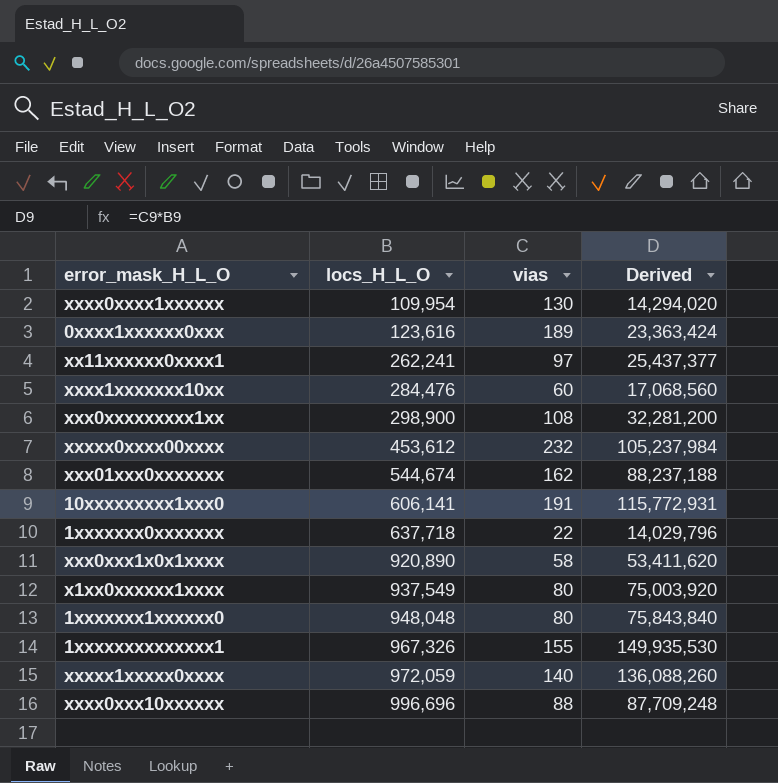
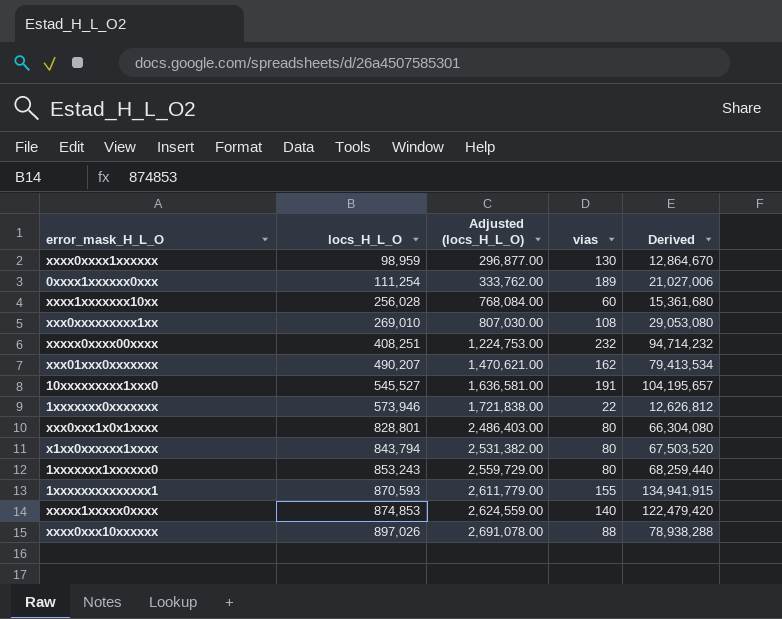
column Adjusted (locs_H_L_O) | formula: none -> [locs_H_L_O] * 3
row xx11xxxxxx0xxxx1: 262,241 | 97 | 25,437,377 -> none
xxxx0xxxx1xxxxxx | locs_H_L_O: 109,954 -> 98,959
xxxx0xxxx1xxxxxx | Derived: 14,294,020 -> 12,864,670
0xxxx1xxxxxx0xxx | locs_H_L_O: 123,616 -> 111,254
0xxxx1xxxxxx0xxx | Derived: 23,363,424 -> 21,027,006
xxxx1xxxxxxx10xx | locs_H_L_O: 284,476 -> 256,028
xxxx1xxxxxxx10xx | Derived: 17,068,560 -> 15,361,680
xxx0xxxxxxxxx1xx | locs_H_L_O: 298,900 -> 269,010
xxx0xxxxxxxxx1xx | Derived: 32,281,200 -> 29,053,080
xxxxx0xxxx00xxxx | locs_H_L_O: 453,612 -> 408,251
xxxxx0xxxx00xxxx | Derived: 105,237,984 -> 94,714,232
xxx01xxx0xxxxxxx | locs_H_L_O: 544,674 -> 490,207
xxx01xxx0xxxxxxx | Derived: 88,237,188 -> 79,413,534
10xxxxxxxxx1xxx0 | locs_H_L_O: 606,141 -> 545,527
10xxxxxxxxx1xxx0 | Derived: 115,772,931 -> 104,195,657
1xxxxxxx0xxxxxxx | locs_H_L_O: 637,718 -> 573,946
1xxxxxxx0xxxxxxx | Derived: 14,029,796 -> 12,626,812
xxx0xxx1x0x1xxxx | locs_H_L_O: 920,890 -> 828,801
xxx0xxx1x0x1xxxx | vias: 58 -> 80
xxx0xxx1x0x1xxxx | Derived: 53,411,620 -> 66,304,080
x1xx0xxxxxx1xxxx | locs_H_L_O: 937,549 -> 843,794
x1xx0xxxxxx1xxxx | Derived: 75,003,920 -> 67,503,520
1xxxxxxx1xxxxxx0 | locs_H_L_O: 948,048 -> 853,243
1xxxxxxx1xxxxxx0 | Derived: 75,843,840 -> 68,259,440
1xxxxxxxxxxxxxx1 | locs_H_L_O: 967,326 -> 870,593
1xxxxxxxxxxxxxx1 | Derived: 149,935,530 -> 134,941,915
xxxxx1xxxxx0xxxx | locs_H_L_O: 972,059 -> 874,853
xxxxx1xxxxx0xxxx | Derived: 136,088,260 -> 122,479,420
xxxx0xxx10xxxxxx | locs_H_L_O: 996,696 -> 897,026
xxxx0xxx10xxxxxx | Derived: 87,709,248 -> 78,938,288

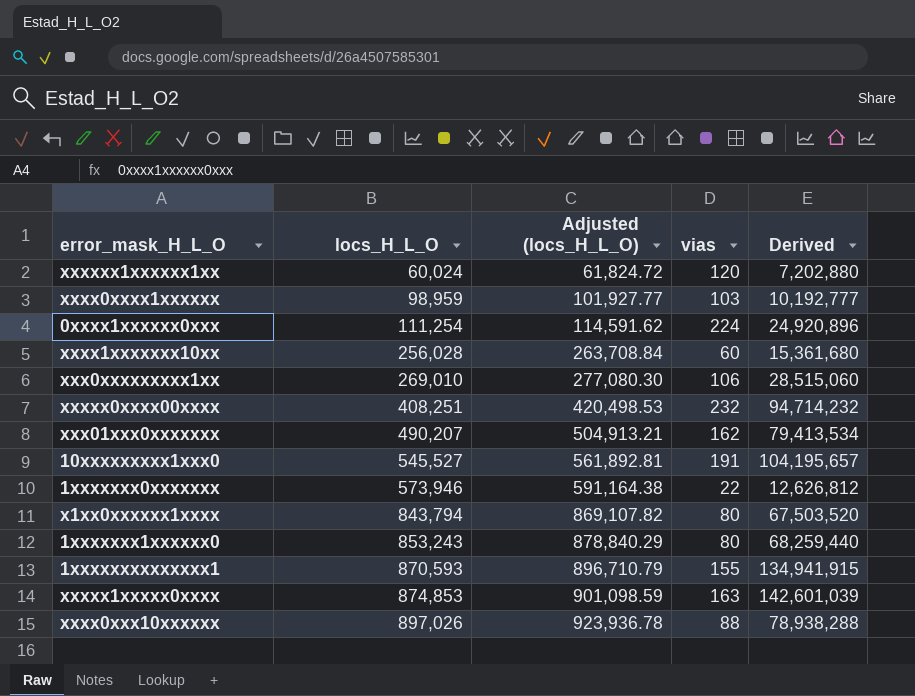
column Adjusted (locs_H_L_O) | formula: [locs_H_L_O] * 3 -> [locs_H_L_O] * 1.03
row xxx0xxx1x0x1xxxx: 828,801 | 2,486,403.00 | 80 | 66,304,080 -> none
row xxxxxx1xxxxxx1xx: none -> 60,024 | 61,824.72 | 120 | 7,202,880
xxxx0xxxx1xxxxxx | vias: 130 -> 103
xxxx0xxxx1xxxxxx | Derived: 12,864,670 -> 10,192,777
0xxxx1xxxxxx0xxx | vias: 189 -> 224
0xxxx1xxxxxx0xxx | Derived: 21,027,006 -> 24,920,896
xxx0xxxxxxxxx1xx | vias: 108 -> 106
xxx0xxxxxxxxx1xx | Derived: 29,053,080 -> 28,515,060
xxxxx1xxxxx0xxxx | vias: 140 -> 163
xxxxx1xxxxx0xxxx | Derived: 122,479,420 -> 142,601,039

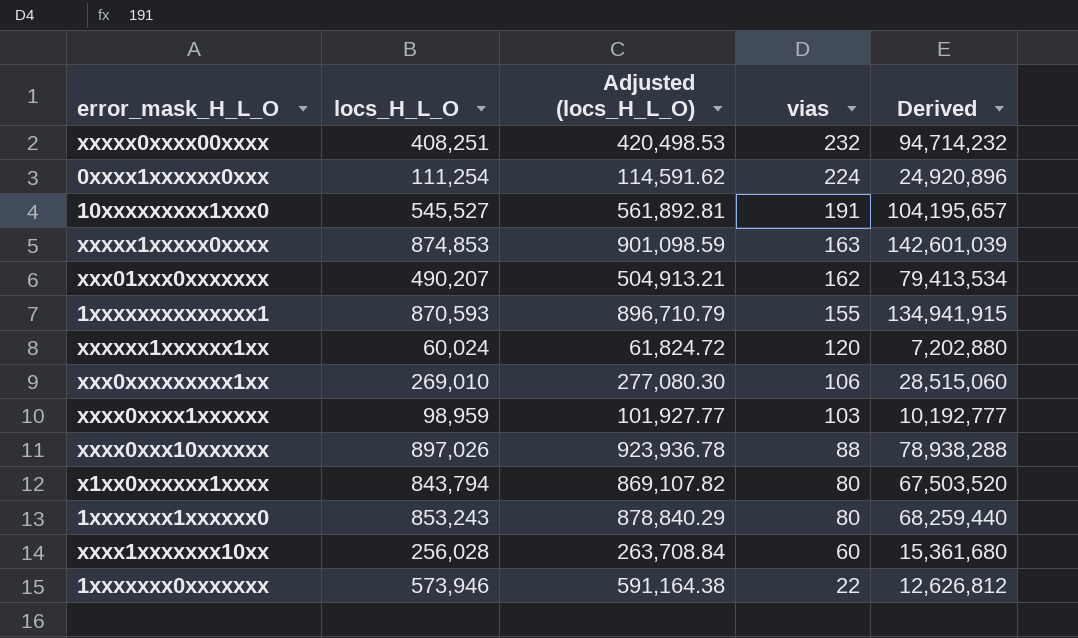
row order: locs_H_L_O ascending -> vias descending

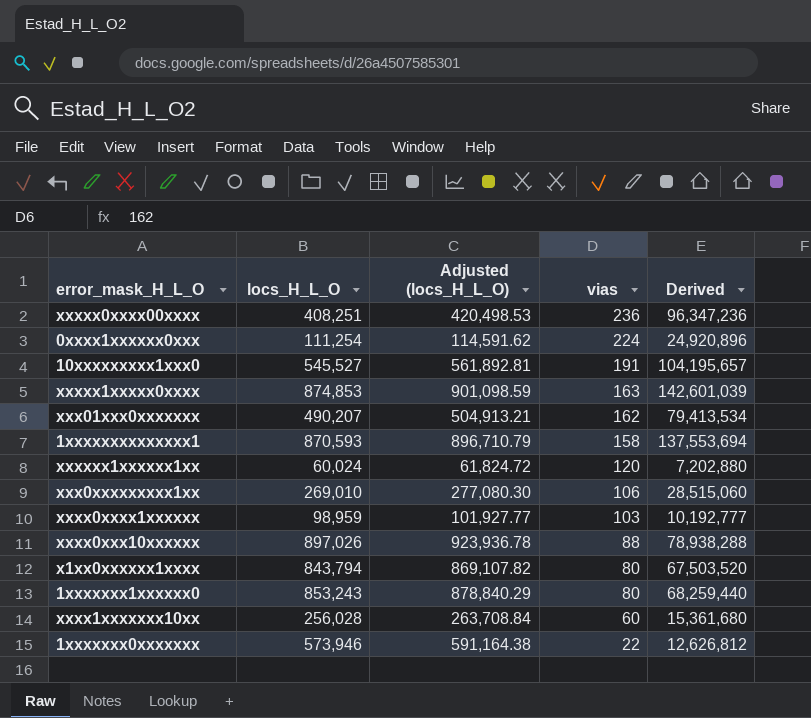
xxxxx0xxxx00xxxx | vias: 232 -> 236
xxxxx0xxxx00xxxx | Derived: 94,714,232 -> 96,347,236
1xxxxxxxxxxxxxx1 | vias: 155 -> 158
1xxxxxxxxxxxxxx1 | Derived: 134,941,915 -> 137,553,694

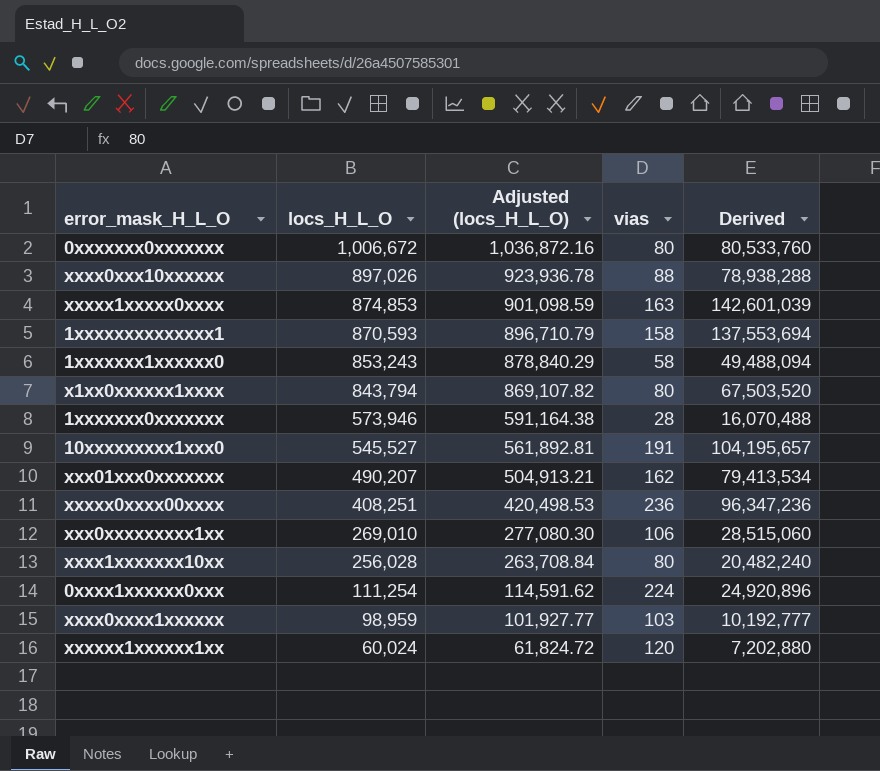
row order: vias descending -> locs_H_L_O descending
row 0xxxxxxx0xxxxxxx: none -> 1,006,672 | 1,036,872.16 | 80 | 80,533,760
1xxxxxxx1xxxxxx0 | vias: 80 -> 58
1xxxxxxx1xxxxxx0 | Derived: 68,259,440 -> 49,488,094
1xxxxxxx0xxxxxxx | vias: 22 -> 28
1xxxxxxx0xxxxxxx | Derived: 12,626,812 -> 16,070,488
xxxx1xxxxxxx10xx | vias: 60 -> 80
xxxx1xxxxxxx10xx | Derived: 15,361,680 -> 20,482,240

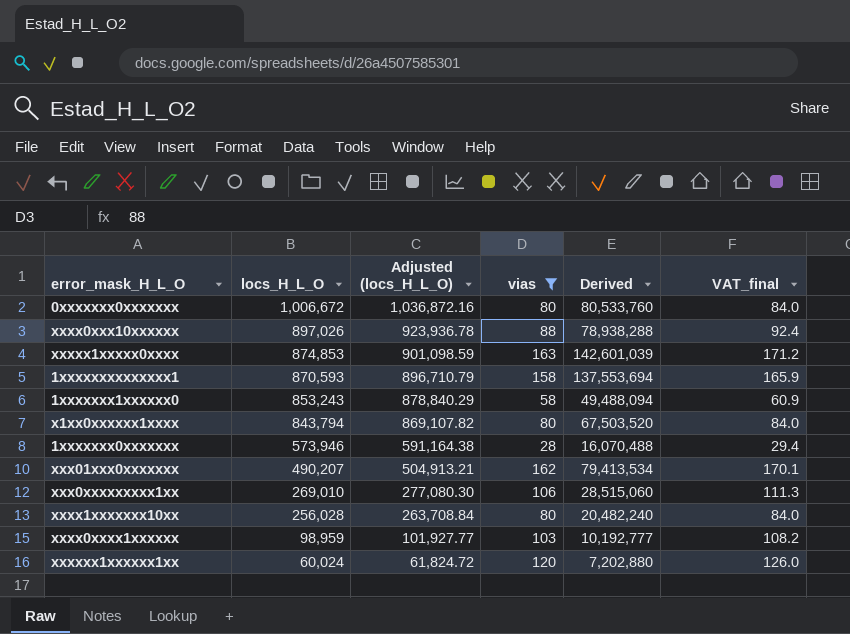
filter: none -> vias <= 163
column VAT_final | formula: none -> [vias] * 1.05

